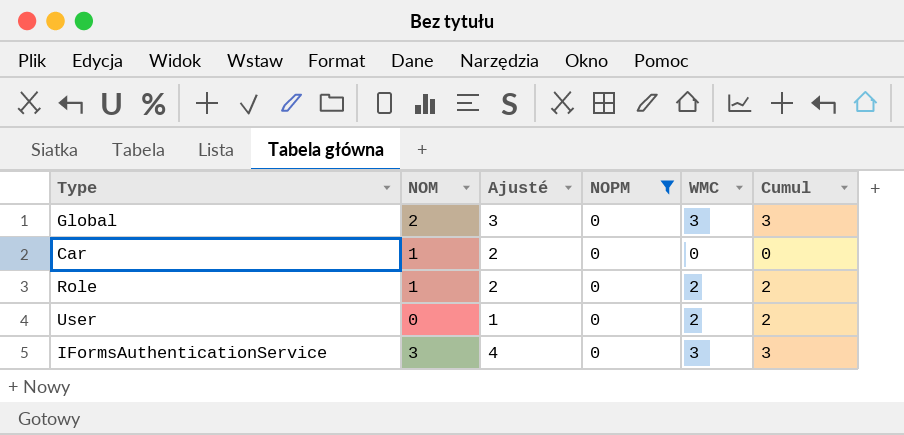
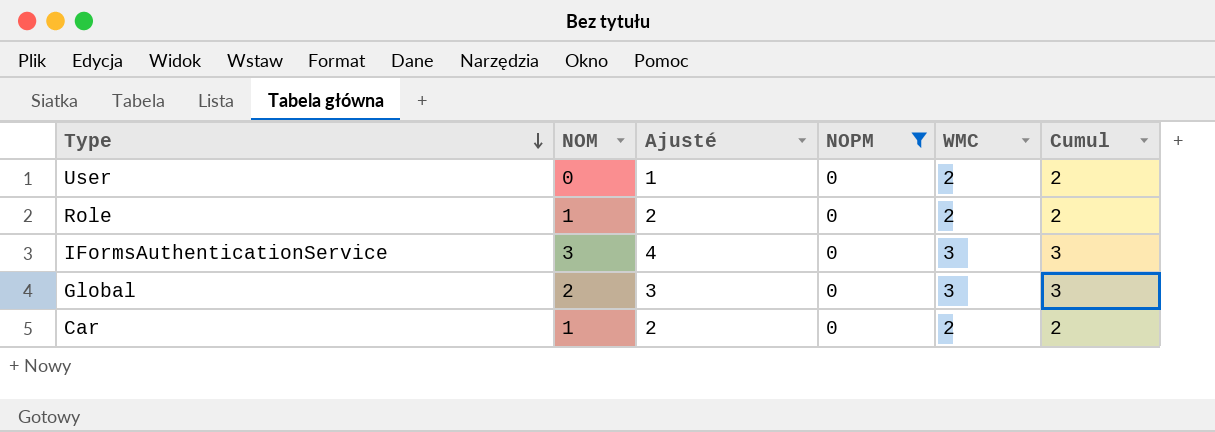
row order: none -> Type descending
Car | WMC: 0 -> 2
Car | Cumul: 0 -> 2

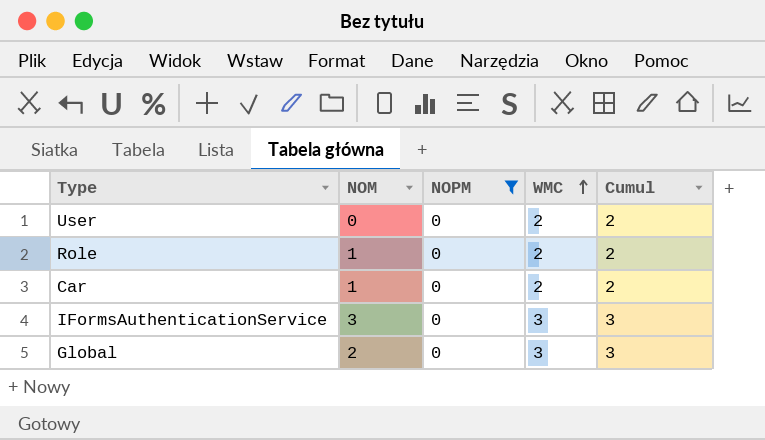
row order: Type descending -> WMC ascending
column Ajusté | formula: [NOM] + 1 -> none

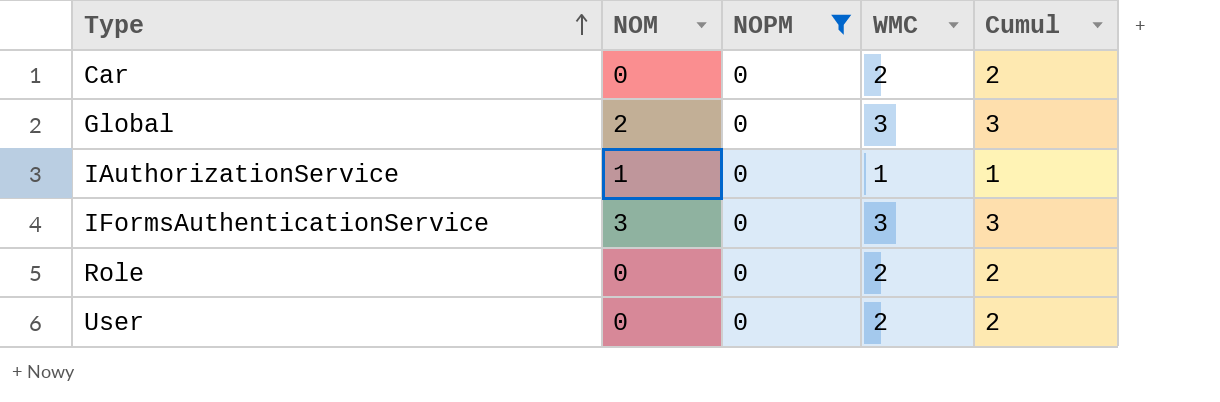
row order: WMC ascending -> Type ascending
Car | NOM: 1 -> 0
row IAuthorizationService: none -> 1 | 0 | 1 | 1
Role | NOM: 1 -> 0

